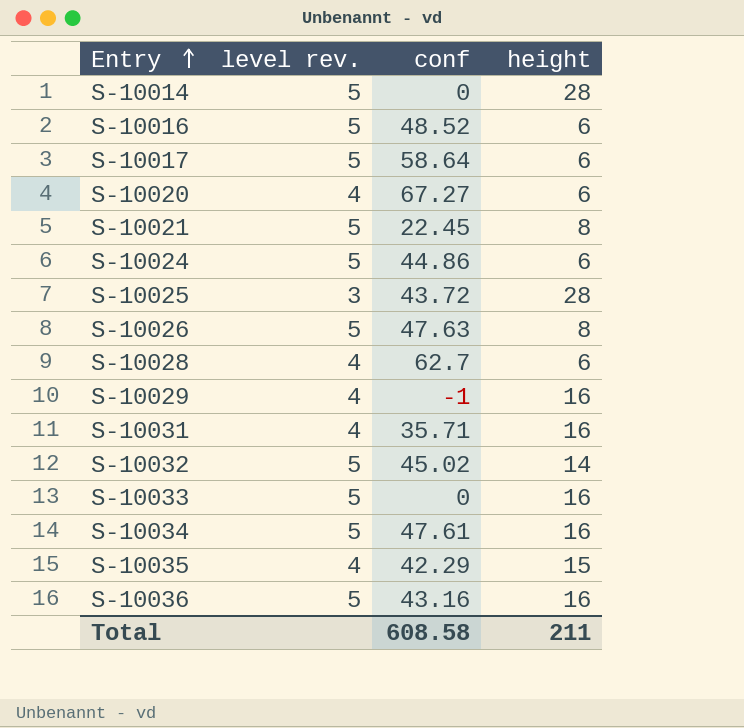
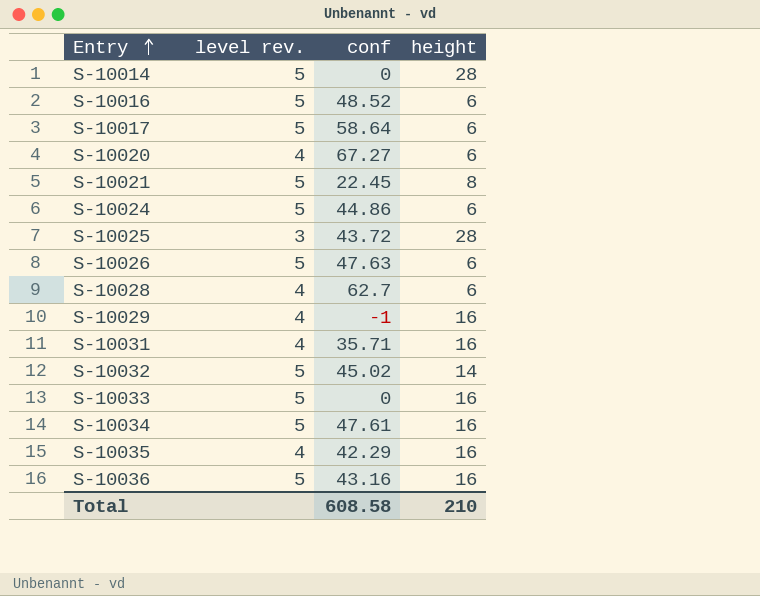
S-10026 | height: 8 -> 6
S-10035 | height: 15 -> 16
Total | height: 211 -> 210

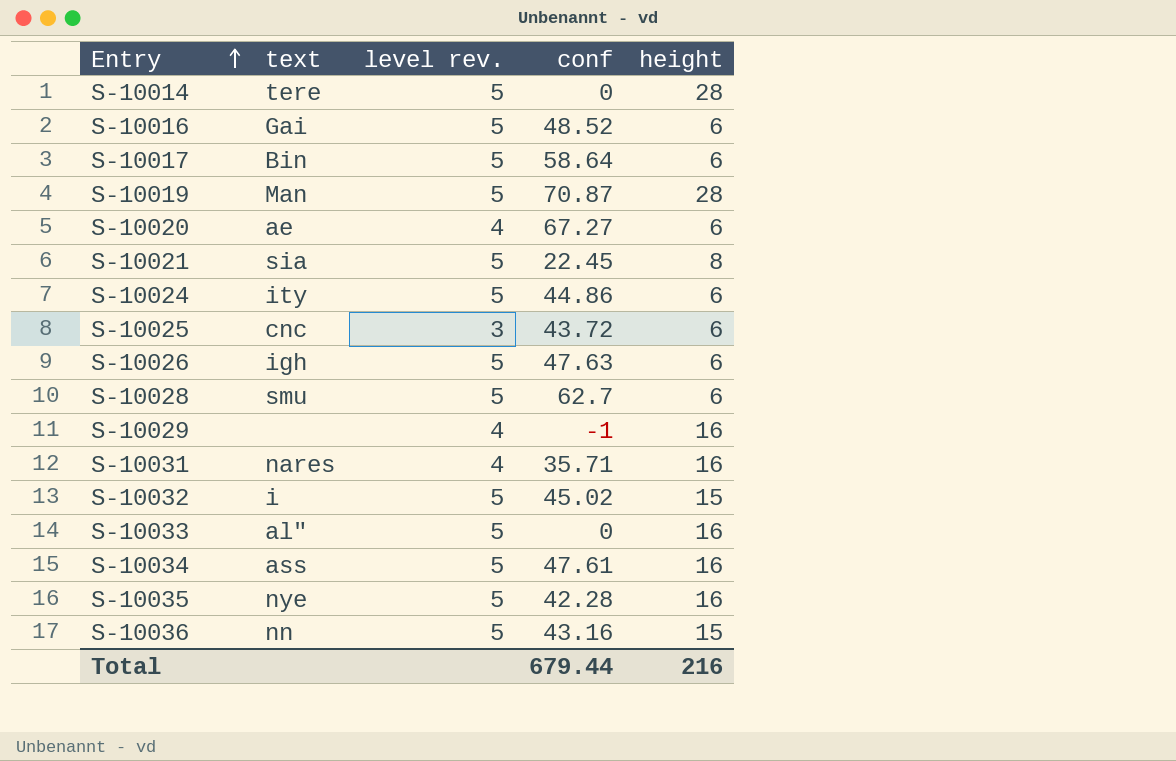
column text | position: none -> 2
row S-10019: none -> Man | 5 | 70.87 | 28
S-10025 | height: 28 -> 6
S-10028 | level rev.: 4 -> 5
S-10032 | height: 14 -> 15
S-10035 | level rev.: 4 -> 5
S-10035 | conf: 42.29 -> 42.28
S-10036 | height: 16 -> 15
Total | conf: 608.58 -> 679.44
Total | height: 210 -> 216

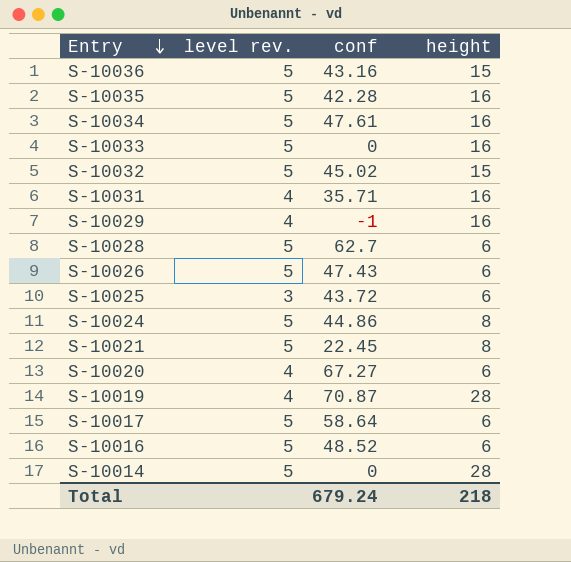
row order: Entry ascending -> Entry descending
column text | position: 2 -> none
S-10026 | conf: 47.63 -> 47.43
S-10024 | height: 6 -> 8
S-10019 | level rev.: 5 -> 4
Total | conf: 679.44 -> 679.24
Total | height: 216 -> 218

